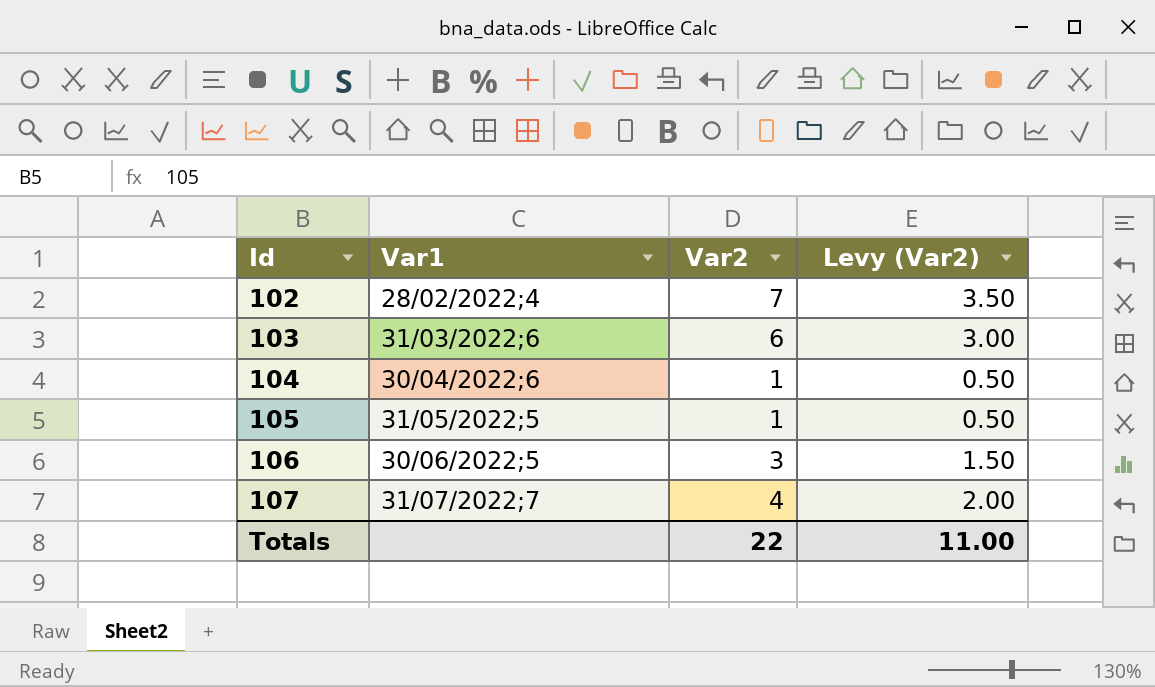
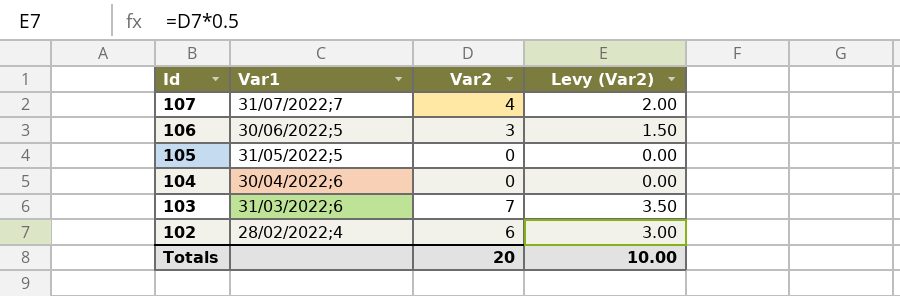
row order: Id ascending -> Id descending
105 | Var2: 1 -> 0
105 | Levy (Var2): 0.50 -> 0.00
104 | Var2: 1 -> 0
104 | Levy (Var2): 0.50 -> 0.00
103 | Var2: 6 -> 7
103 | Levy (Var2): 3.00 -> 3.50
102 | Var2: 7 -> 6
102 | Levy (Var2): 3.50 -> 3.00
Totals | Var2: 22 -> 20
Totals | Levy (Var2): 11.00 -> 10.00

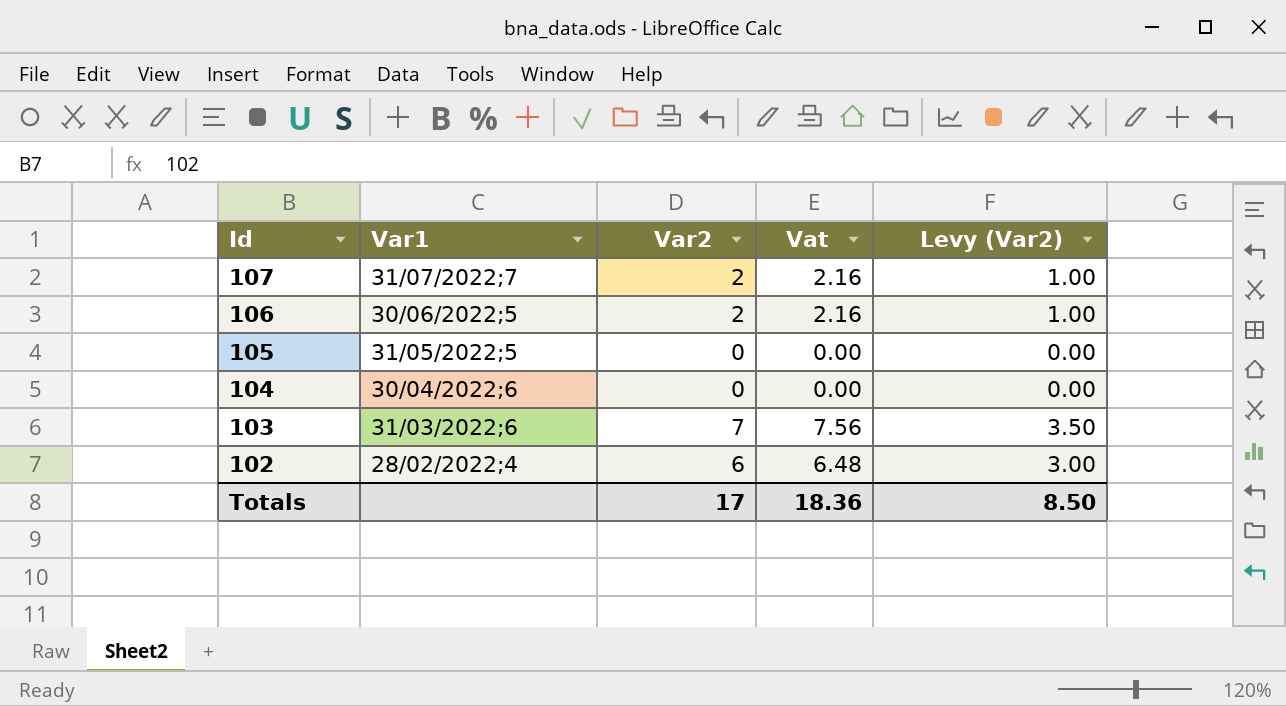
column Vat | formula: none -> [Var2] * 1.08
107 | Var2: 4 -> 2
107 | Levy (Var2): 2.00 -> 1.00
106 | Var2: 3 -> 2
106 | Levy (Var2): 1.50 -> 1.00
Totals | Var2: 20 -> 17
Totals | Levy (Var2): 10.00 -> 8.50

